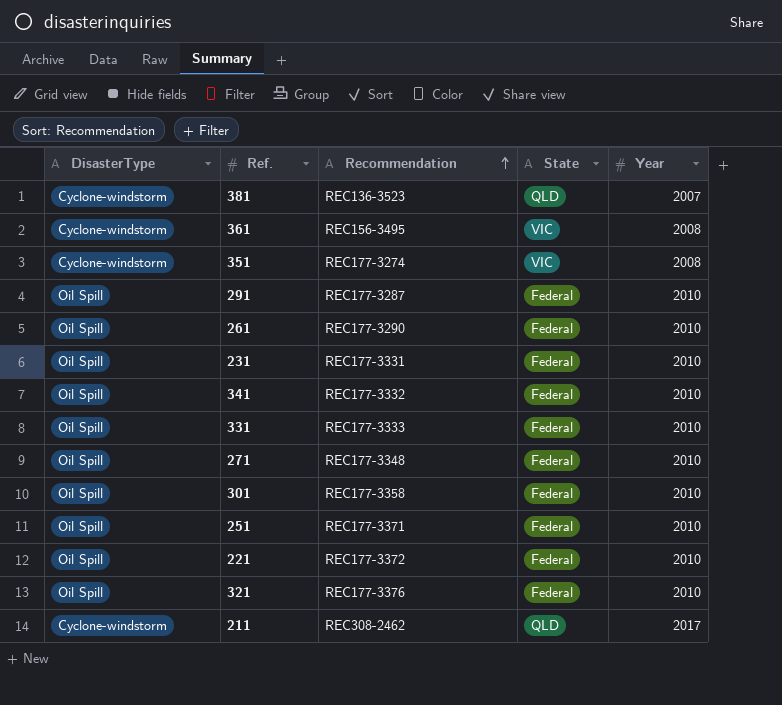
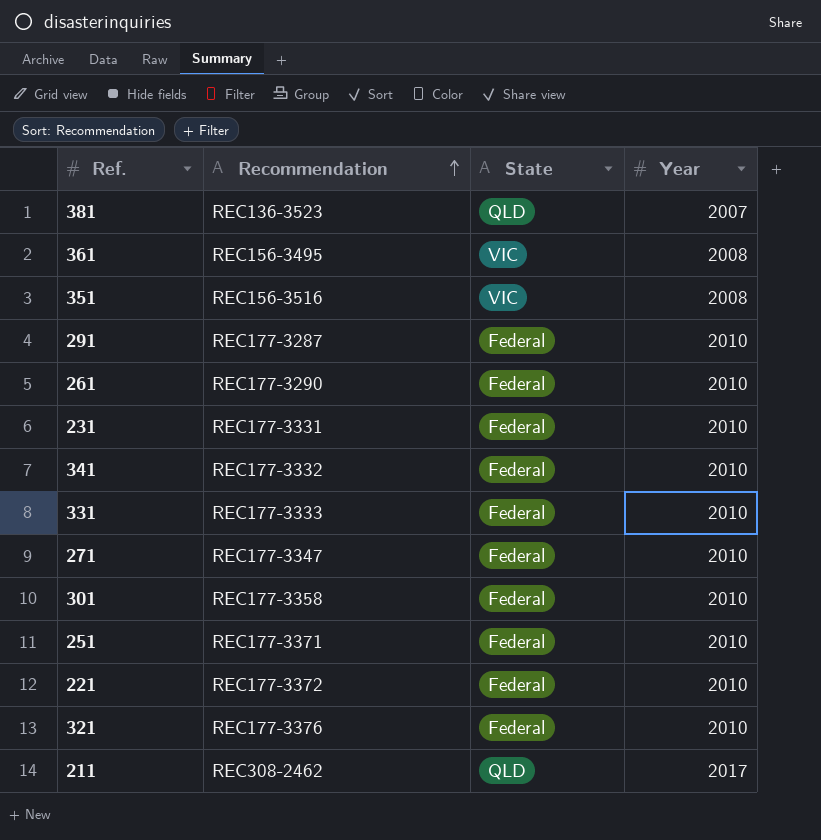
column DisasterType | position: 1 -> none
351 | Recommendation: REC177-3274 -> REC156-3516
271 | Recommendation: REC177-3348 -> REC177-3347

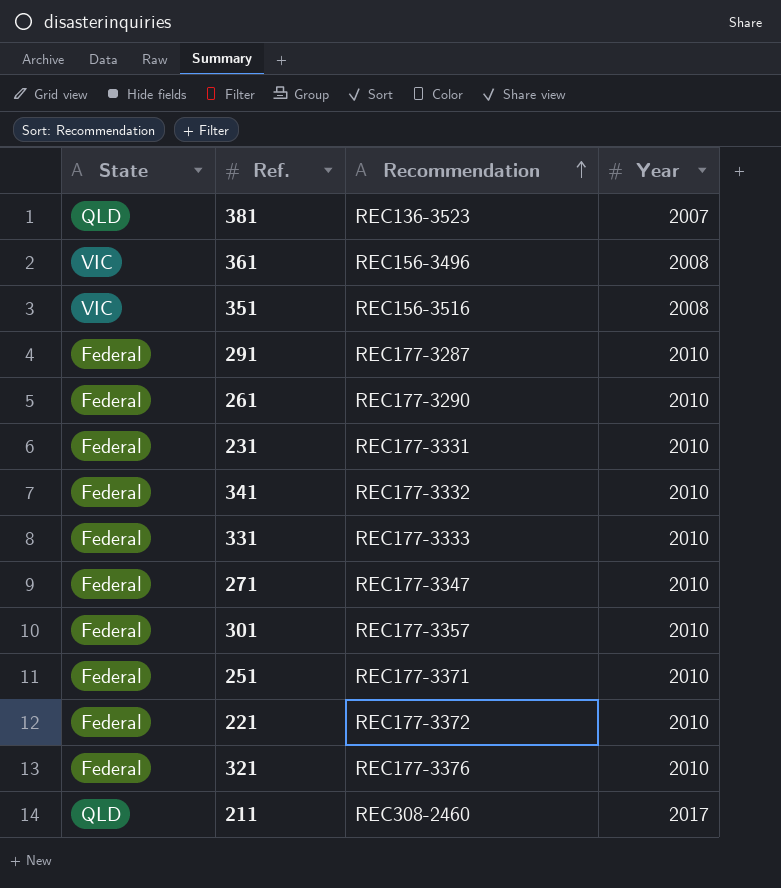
column State | position: 3 -> 1
361 | Recommendation: REC156-3495 -> REC156-3496
301 | Recommendation: REC177-3358 -> REC177-3357
211 | Recommendation: REC308-2462 -> REC308-2460

